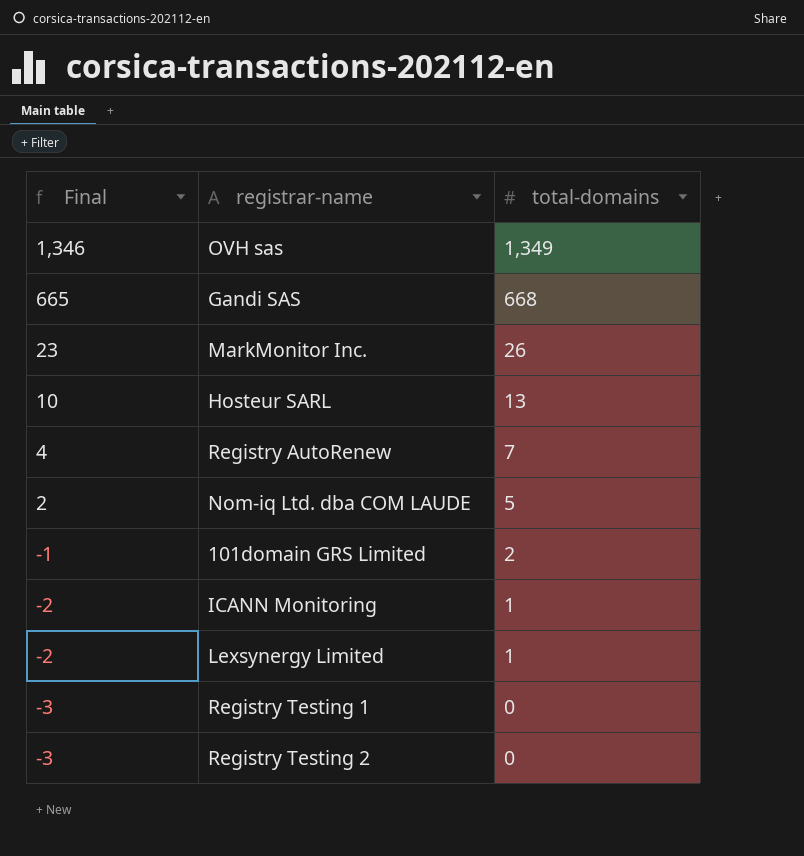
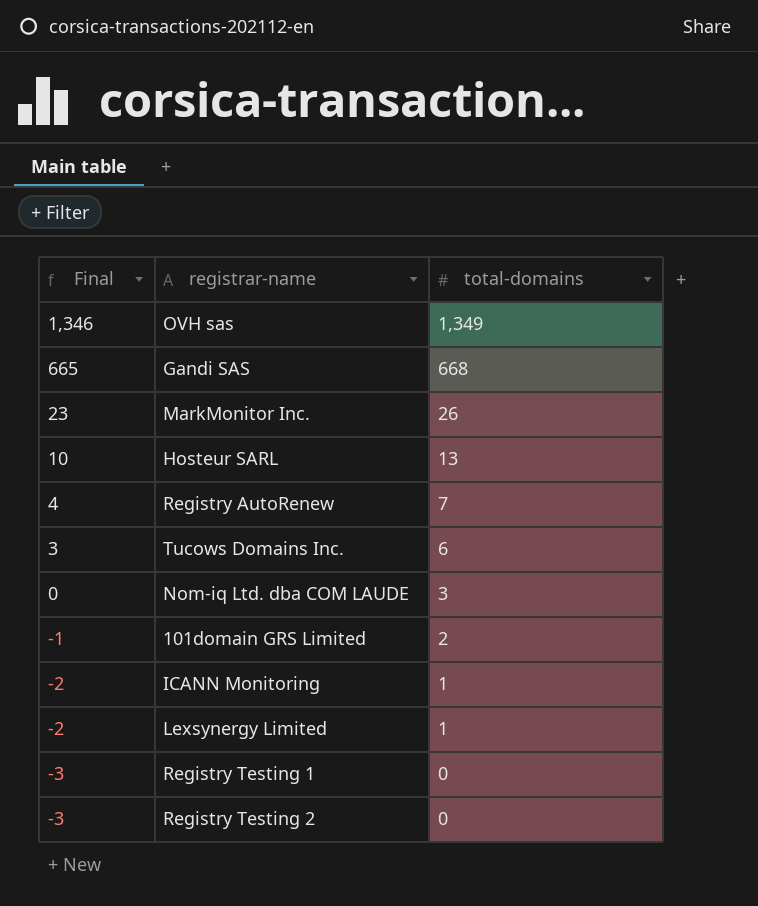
row Tucows Domains Inc.: none -> 3 | 6
Nom-iq Ltd. dba COM LAUDE | Final: 2 -> 0
Nom-iq Ltd. dba COM LAUDE | total-domains: 5 -> 3

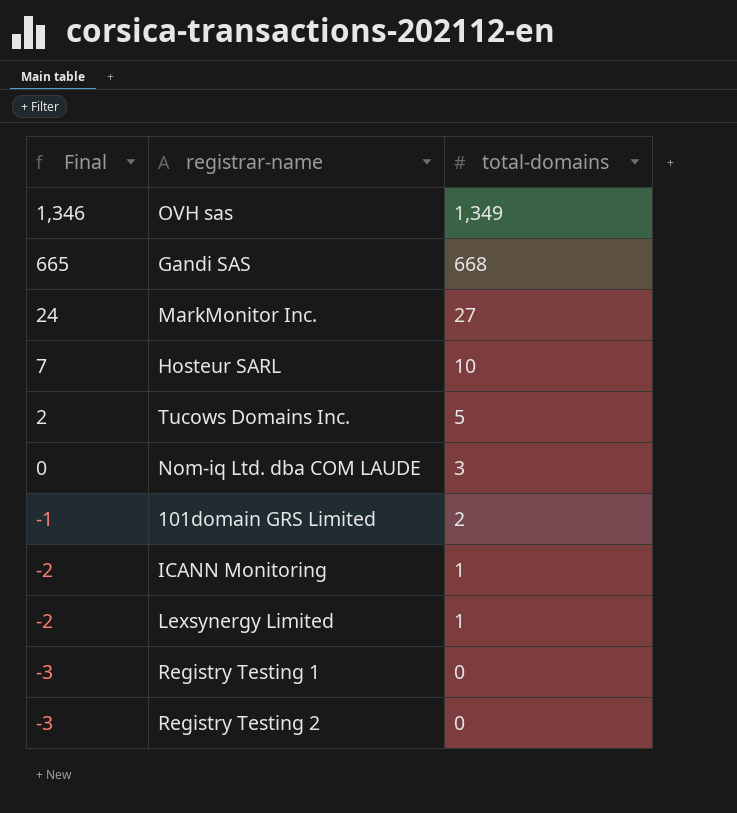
row Registry AutoRenew: 4 | 7 -> none
MarkMonitor Inc. | Final: 23 -> 24
MarkMonitor Inc. | total-domains: 26 -> 27
Hosteur SARL | Final: 10 -> 7
Hosteur SARL | total-domains: 13 -> 10
Tucows Domains Inc. | Final: 3 -> 2
Tucows Domains Inc. | total-domains: 6 -> 5

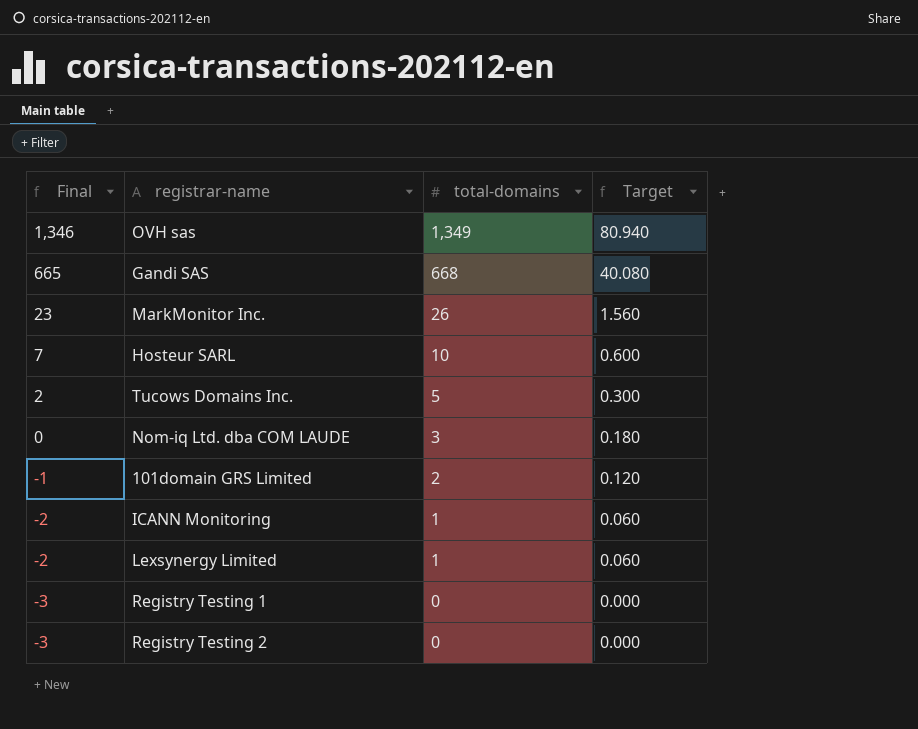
column Target | formula: none -> [total-domains] * 0.06
MarkMonitor Inc. | Final: 24 -> 23
MarkMonitor Inc. | total-domains: 27 -> 26

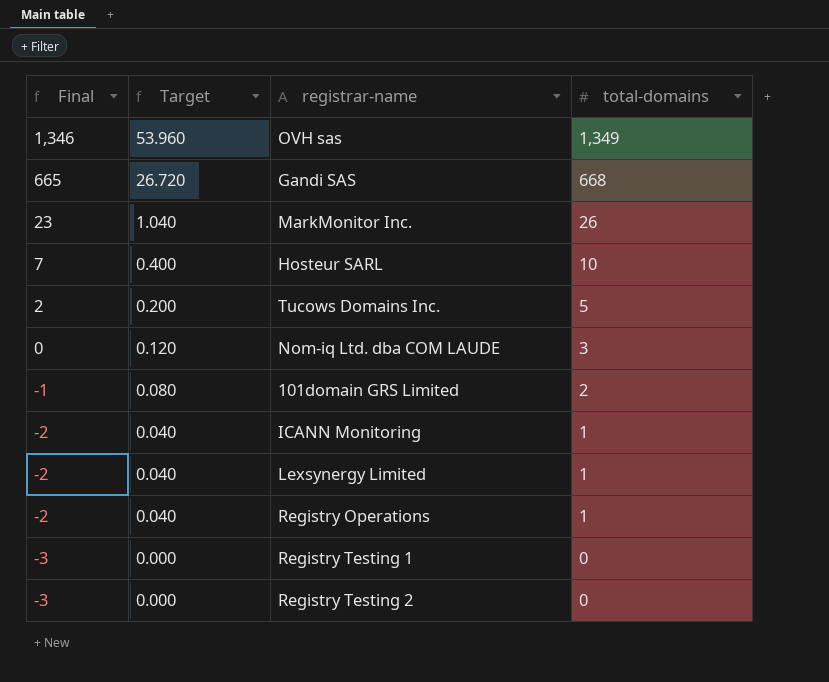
column Target | formula: [total-domains] * 0.06 -> [total-domains] * 0.04
column Target | position: 4 -> 2
row Registry Operations: none -> -2 | 0.040 | 1

